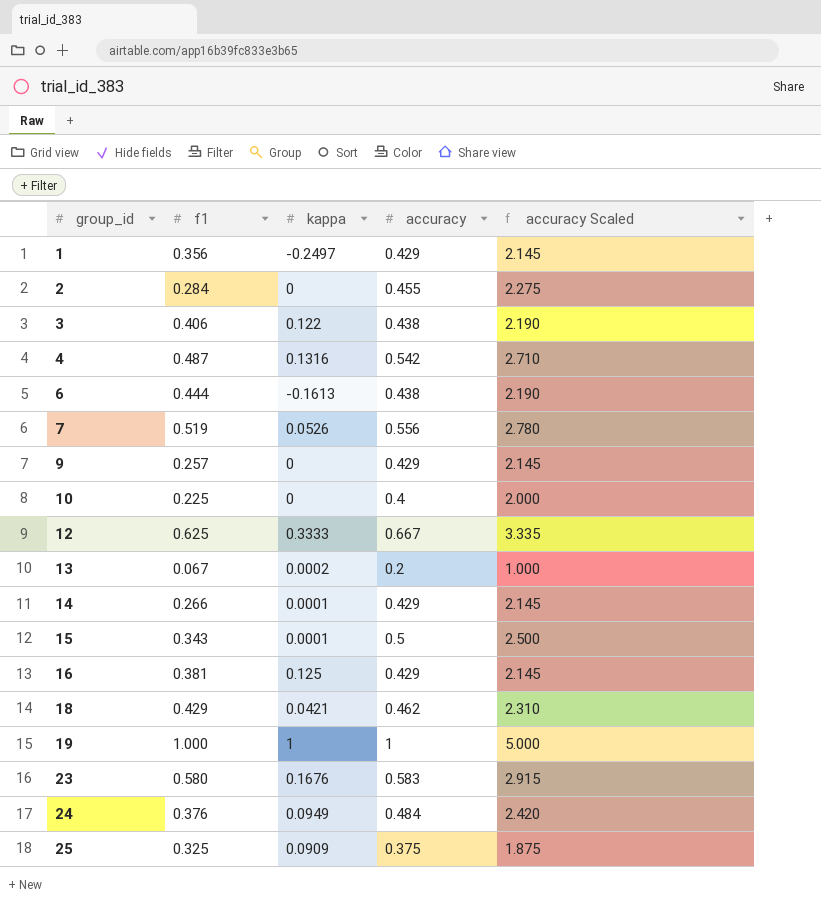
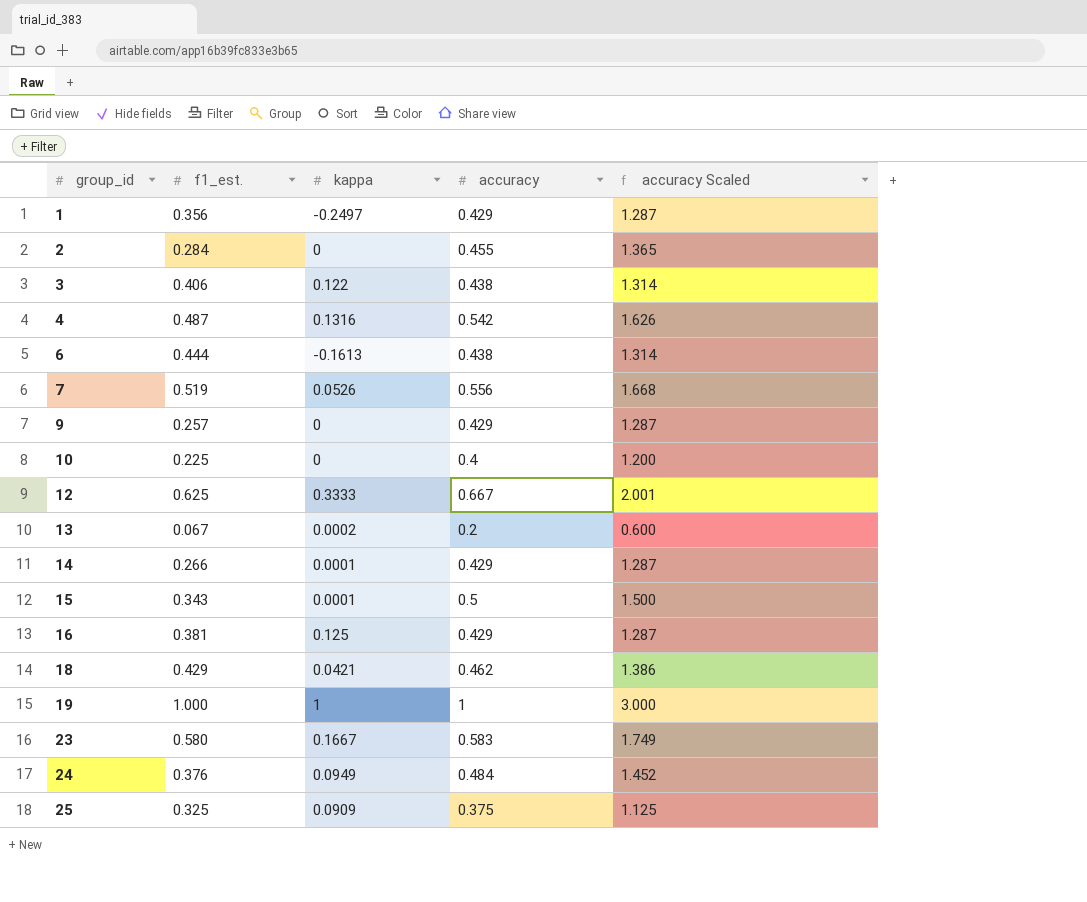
column name: f1 -> f1_est.
column accuracy Scaled | formula: [accuracy] * 5 -> [accuracy] * 3
23 | kappa: 0.1676 -> 0.1667

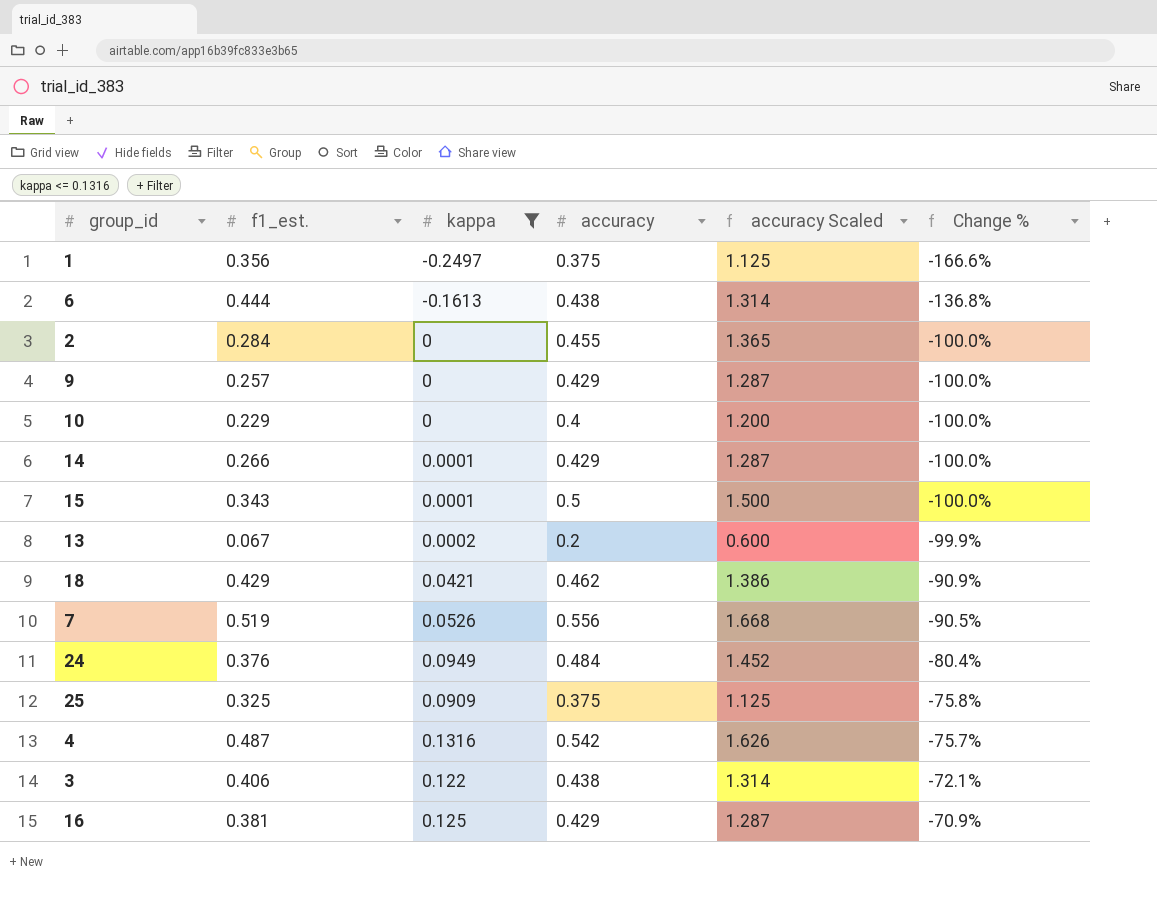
filter: none -> kappa <= 0.1316
row order: group_id ascending -> Change % ascending
column Change % | formula: none -> ([kappa] - [accuracy]) / [accuracy]
1 | accuracy: 0.429 -> 0.375
1 | accuracy Scaled: 1.287 -> 1.125
10 | f1_est.: 0.225 -> 0.229

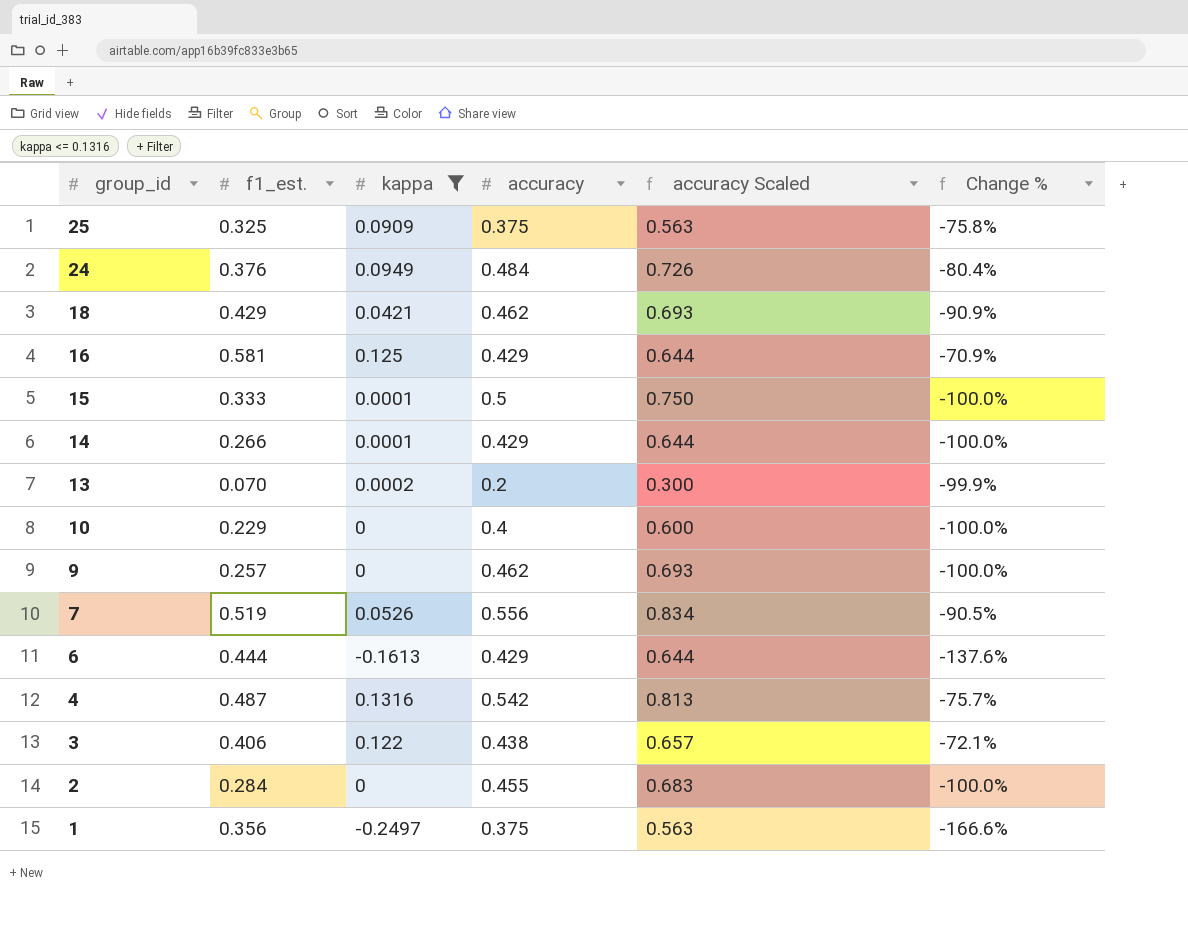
row order: Change % ascending -> group_id descending
column accuracy Scaled | formula: [accuracy] * 3 -> [accuracy] * 1.5
16 | f1_est.: 0.381 -> 0.581
15 | f1_est.: 0.343 -> 0.333
13 | f1_est.: 0.067 -> 0.070
9 | accuracy: 0.429 -> 0.462
6 | accuracy: 0.438 -> 0.429
6 | Change %: -136.8% -> -137.6%

